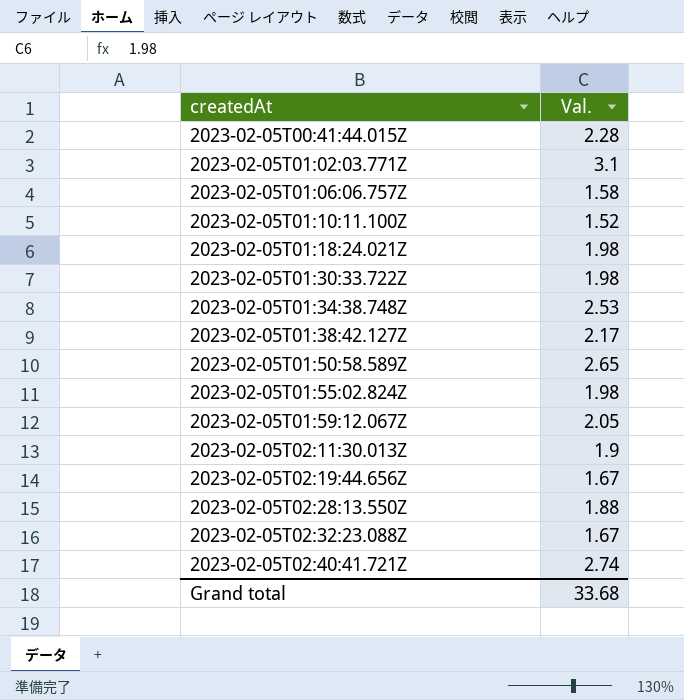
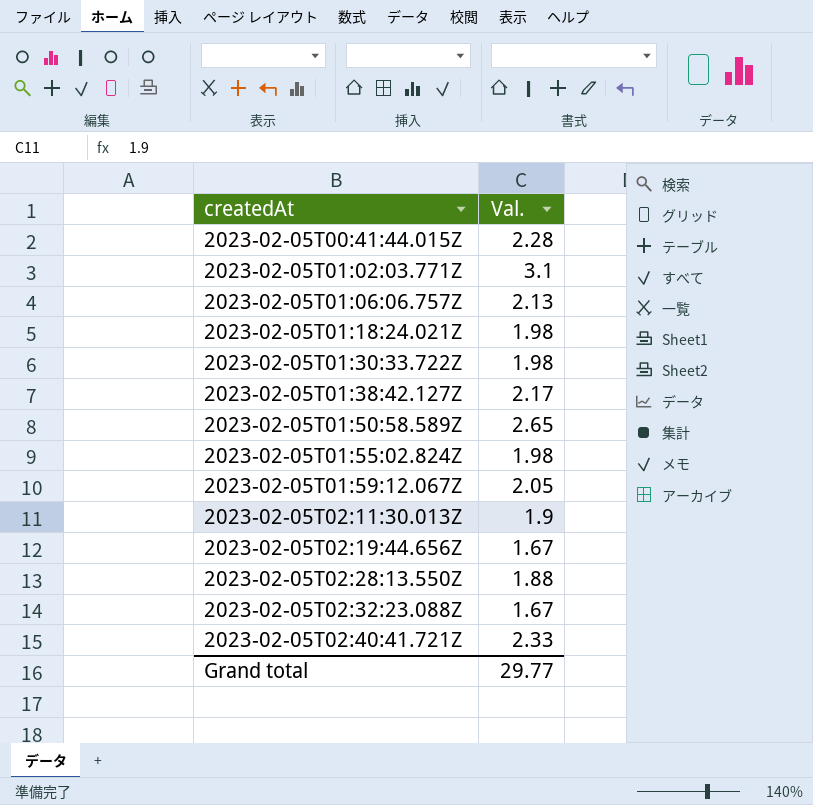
row 2023-02-05T01:10:11.100Z: 1.52 -> none
row 2023-02-05T01:34:38.748Z: 2.53 -> none
2023-02-05T01:06:06.757Z | Val.: 1.58 -> 2.13
2023-02-05T02:40:41.721Z | Val.: 2.74 -> 2.33
Grand total | Val.: 33.68 -> 29.77

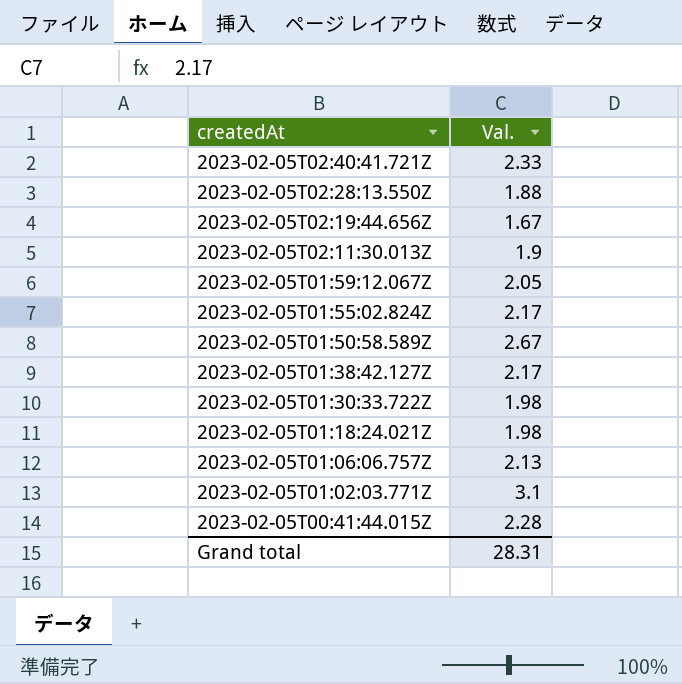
row order: createdAt ascending -> createdAt descending
row 2023-02-05T02:32:23.088Z: 1.67 -> none
2023-02-05T01:55:02.824Z | Val.: 1.98 -> 2.17
2023-02-05T01:50:58.589Z | Val.: 2.65 -> 2.67
Grand total | Val.: 29.77 -> 28.31

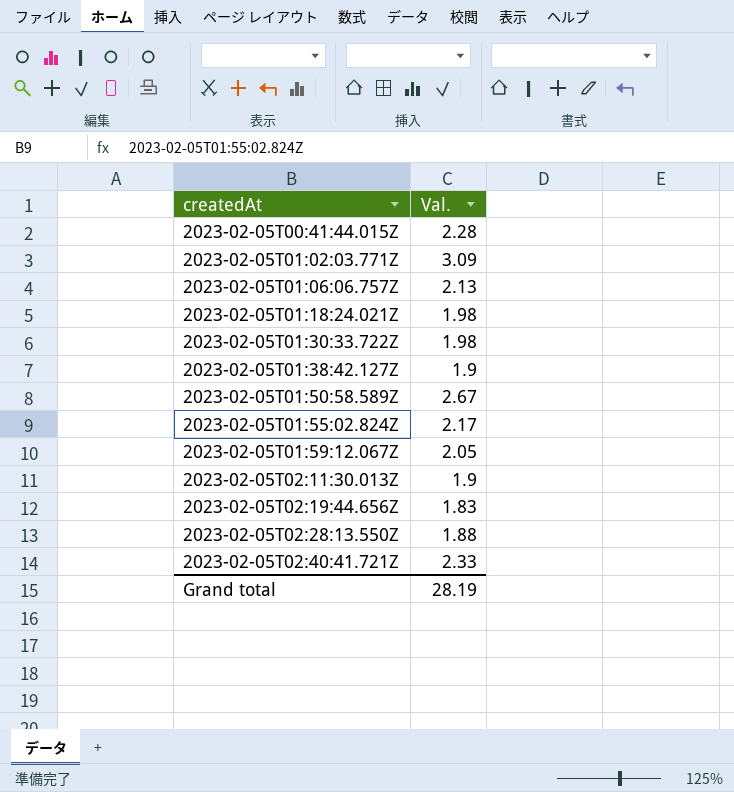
row order: createdAt descending -> createdAt ascending
2023-02-05T01:02:03.771Z | Val.: 3.1 -> 3.09
2023-02-05T01:38:42.127Z | Val.: 2.17 -> 1.9
2023-02-05T02:19:44.656Z | Val.: 1.67 -> 1.83
Grand total | Val.: 28.31 -> 28.19

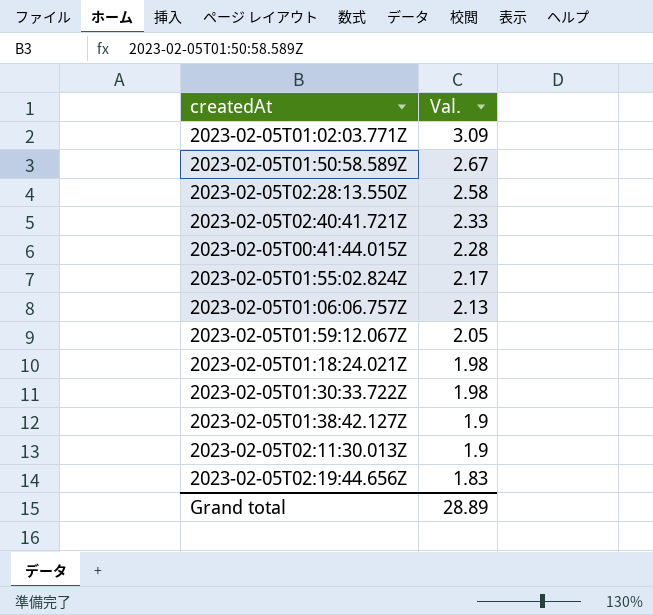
row order: createdAt ascending -> Val. descending
2023-02-05T02:28:13.550Z | Val.: 1.88 -> 2.58
Grand total | Val.: 28.19 -> 28.89

